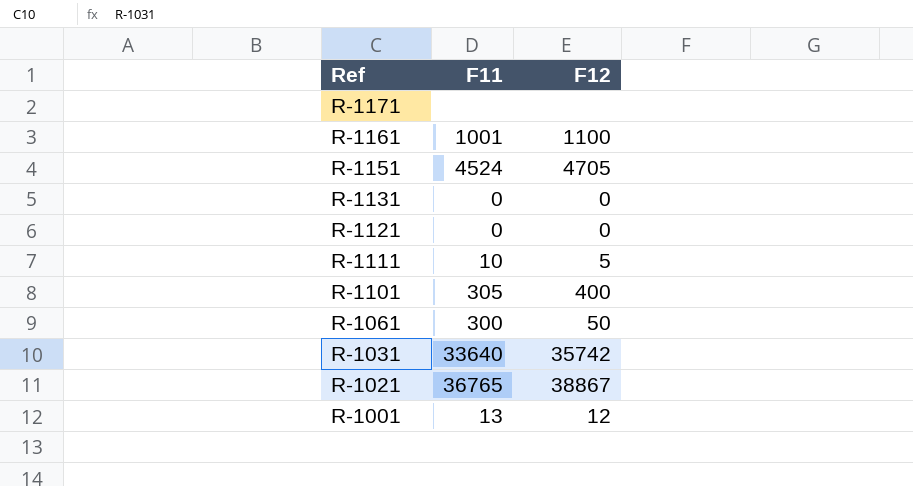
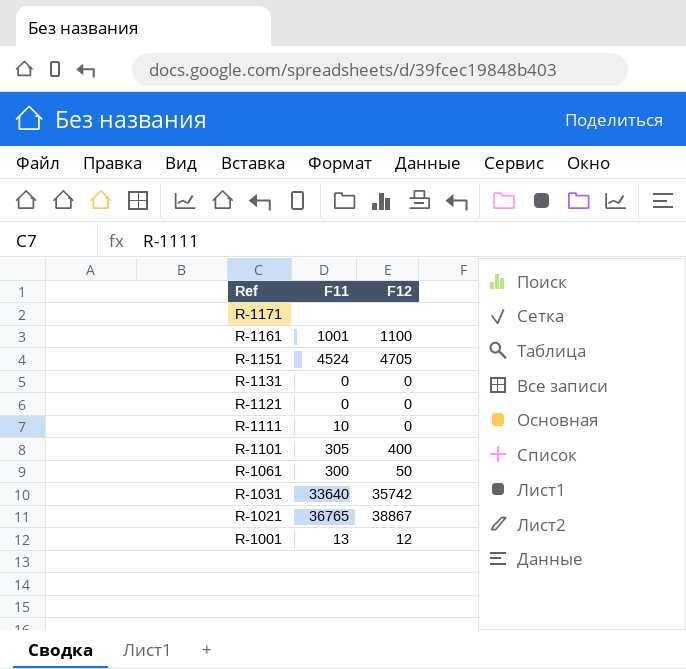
R-1111 | F12: 5 -> 0

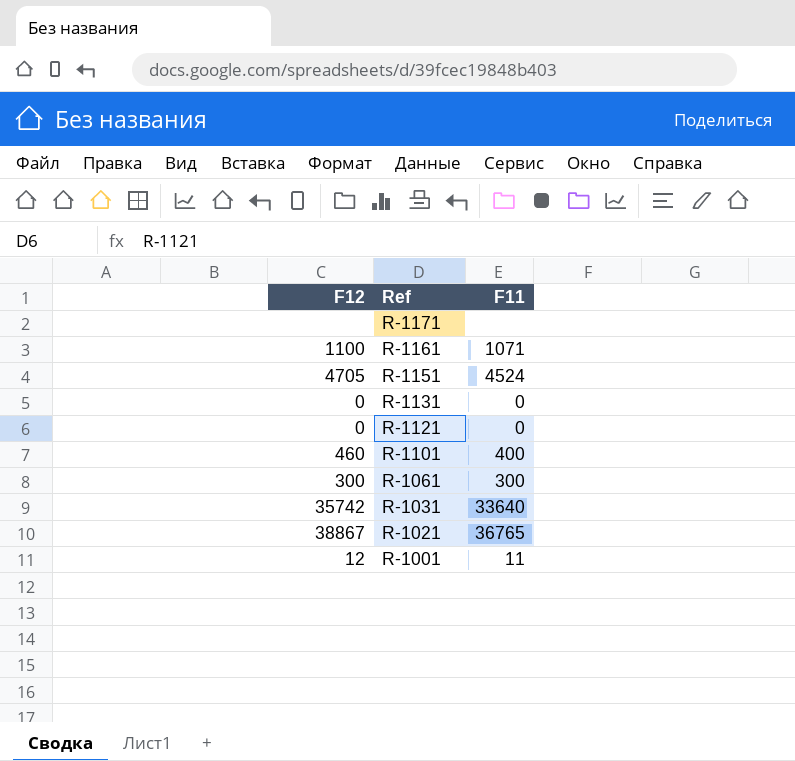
column F12 | position: 3 -> 1
row R-1111: 10 | 0 -> none
R-1161 | F11: 1001 -> 1071
R-1101 | F12: 400 -> 460
R-1101 | F11: 305 -> 400
R-1061 | F12: 50 -> 300
R-1001 | F11: 13 -> 11

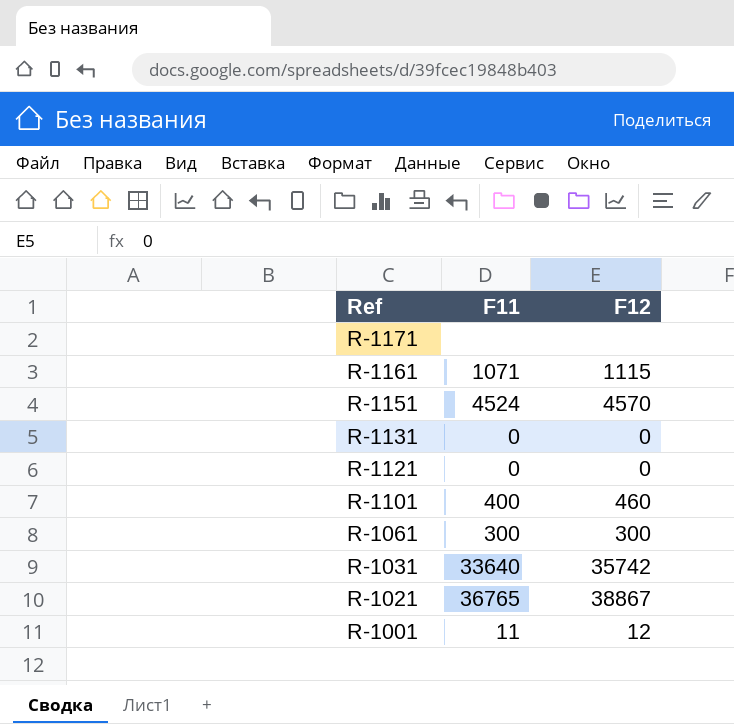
column F12 | position: 1 -> 3
R-1161 | F12: 1100 -> 1115
R-1151 | F12: 4705 -> 4570

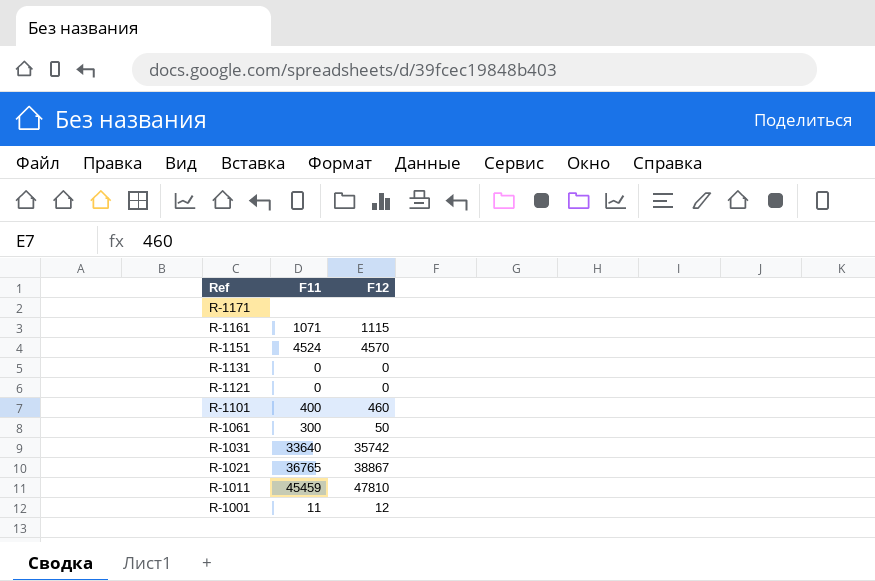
R-1061 | F12: 300 -> 50
row R-1011: none -> 45459 | 47810

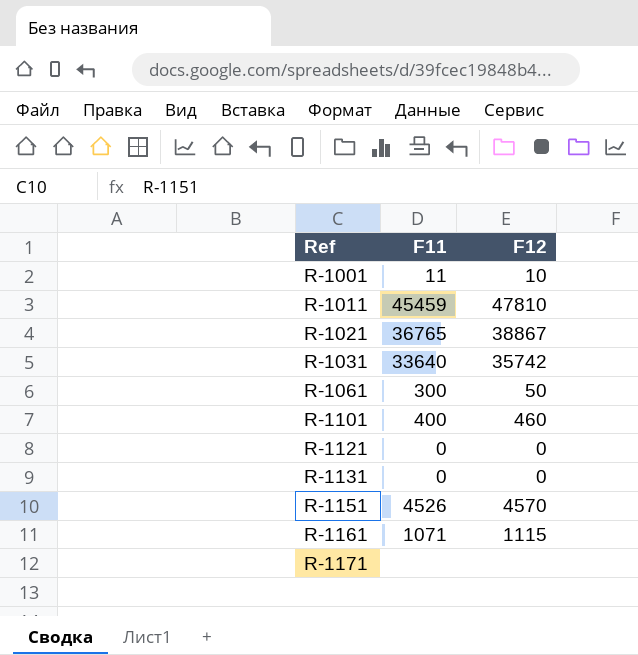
row order: Ref descending -> Ref ascending
R-1001 | F12: 12 -> 10
R-1151 | F11: 4524 -> 4526

